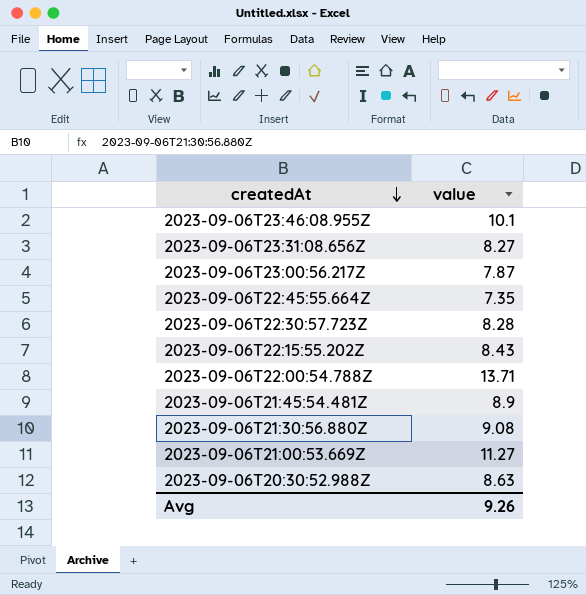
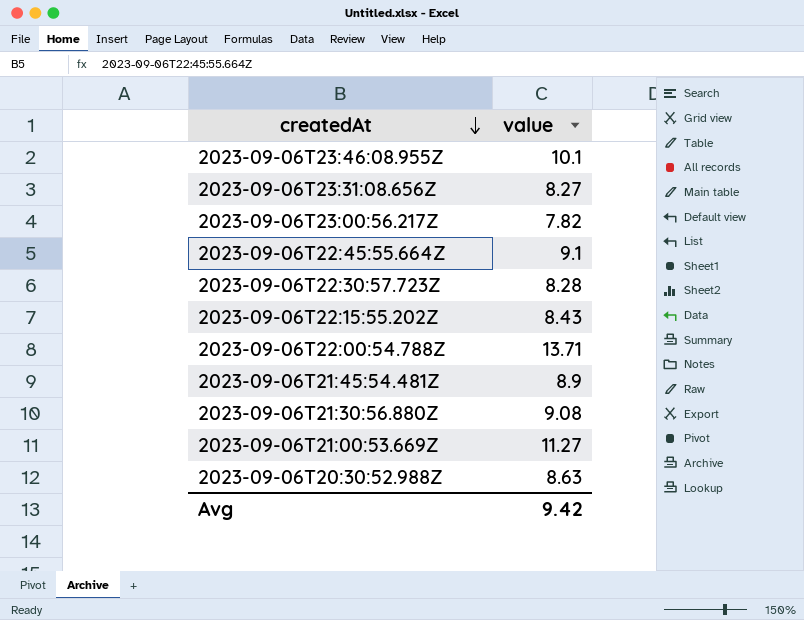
2023-09-06T23:00:56.217Z | value: 7.87 -> 7.82
2023-09-06T22:45:55.664Z | value: 7.35 -> 9.1
Avg | value: 9.26 -> 9.42

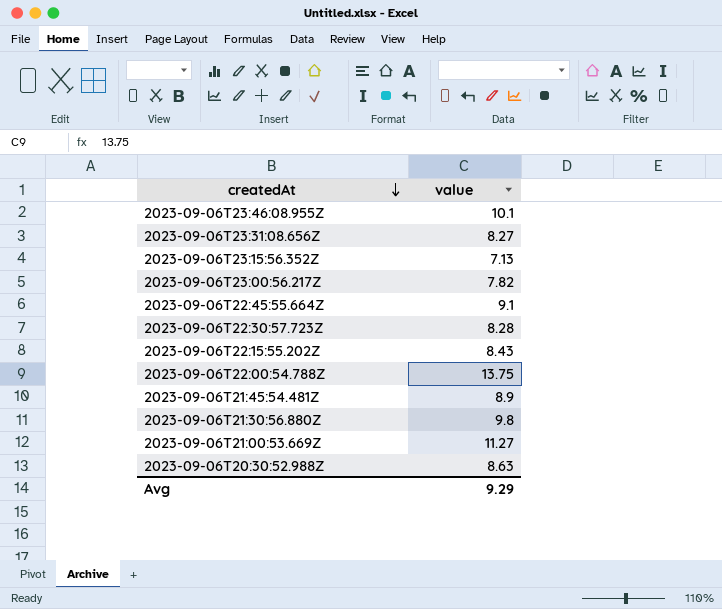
row 2023-09-06T23:15:56.352Z: none -> 7.13
2023-09-06T22:00:54.788Z | value: 13.71 -> 13.75
2023-09-06T21:30:56.880Z | value: 9.08 -> 9.8
Avg | value: 9.42 -> 9.29

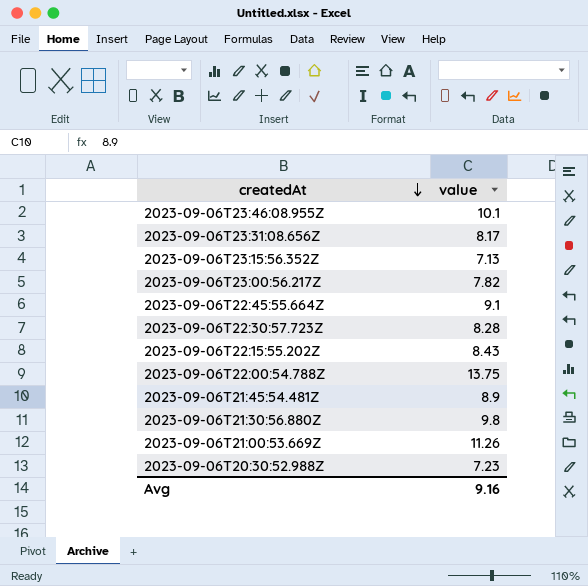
2023-09-06T23:31:08.656Z | value: 8.27 -> 8.17
2023-09-06T21:00:53.669Z | value: 11.27 -> 11.26
2023-09-06T20:30:52.988Z | value: 8.63 -> 7.23
Avg | value: 9.29 -> 9.16

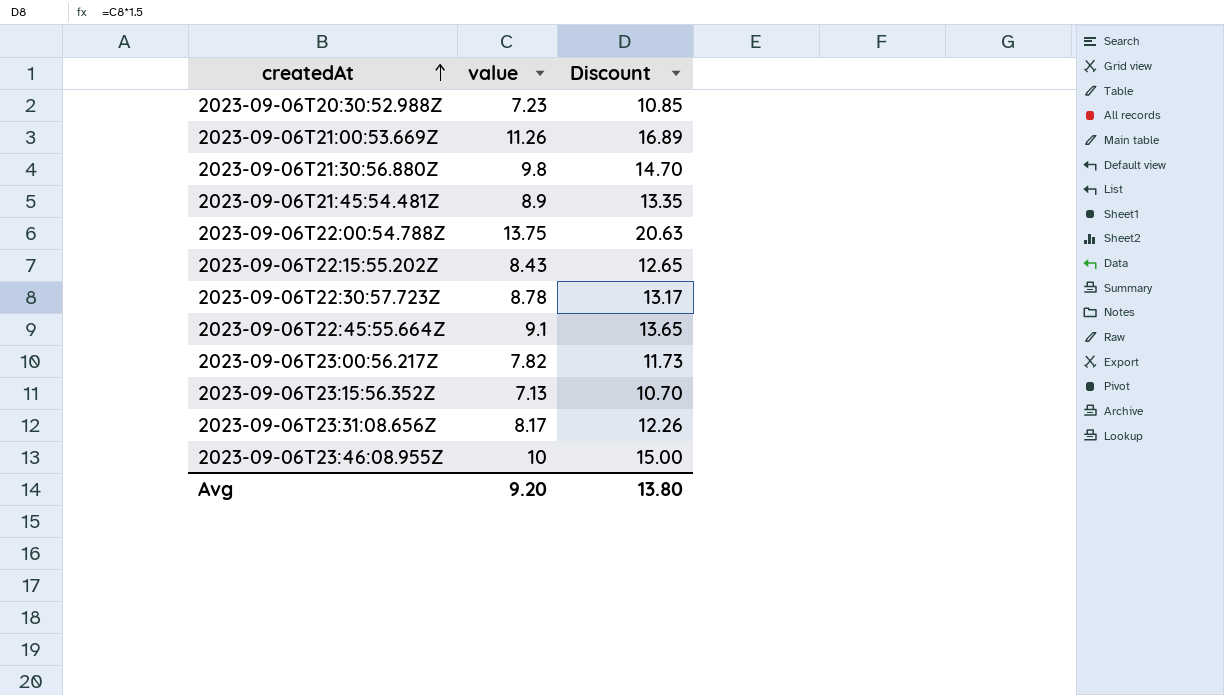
row order: createdAt descending -> createdAt ascending
column Discount | formula: none -> [value] * 1.5
2023-09-06T22:30:57.723Z | value: 8.28 -> 8.78
2023-09-06T23:46:08.955Z | value: 10.1 -> 10
Avg | value: 9.16 -> 9.20

